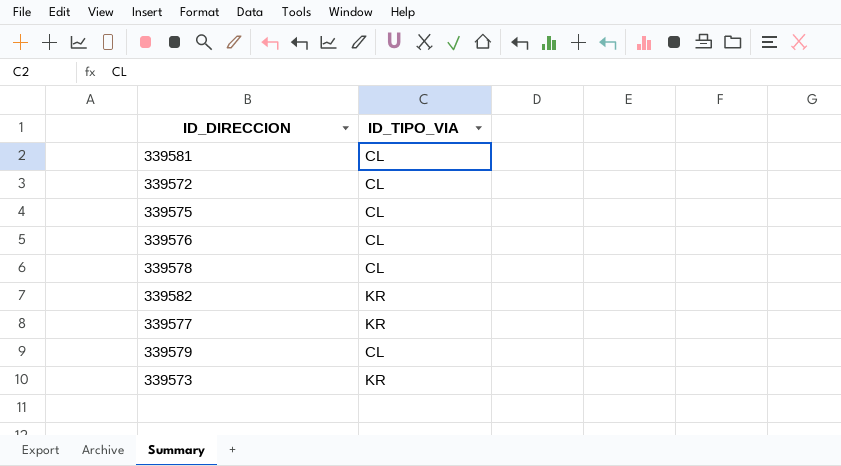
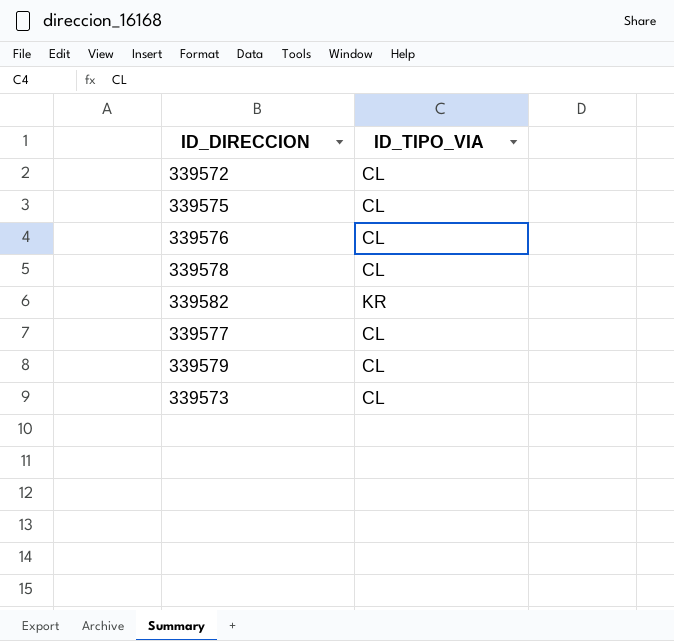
row 339581: CL -> none
339577 | ID_TIPO_VIA: KR -> CL
339573 | ID_TIPO_VIA: KR -> CL

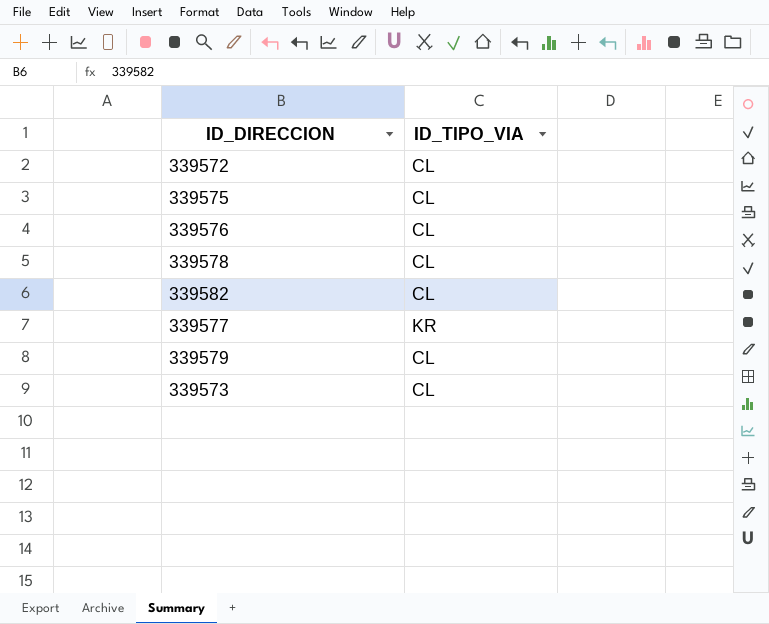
339582 | ID_TIPO_VIA: KR -> CL
339577 | ID_TIPO_VIA: CL -> KR

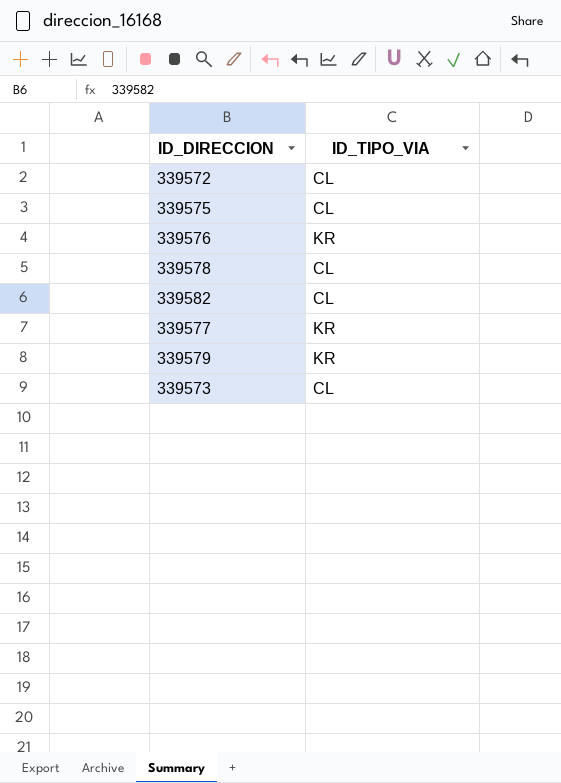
339576 | ID_TIPO_VIA: CL -> KR
339579 | ID_TIPO_VIA: CL -> KR

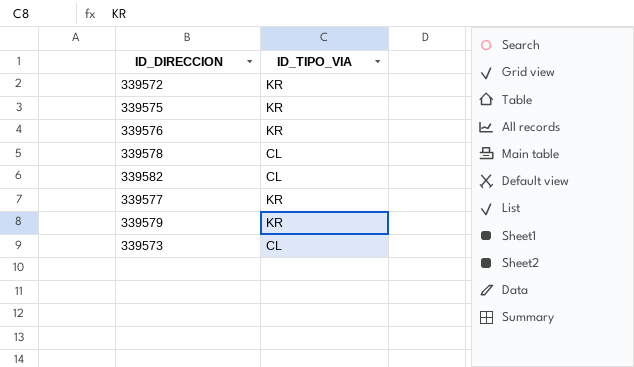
339572 | ID_TIPO_VIA: CL -> KR
339575 | ID_TIPO_VIA: CL -> KR

